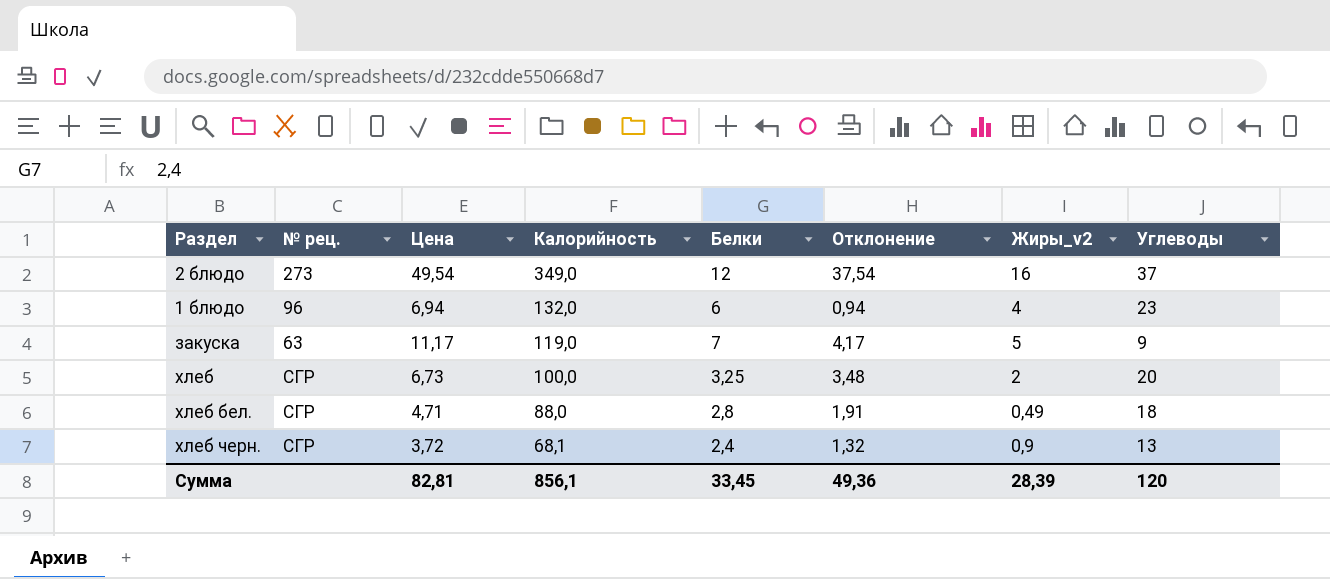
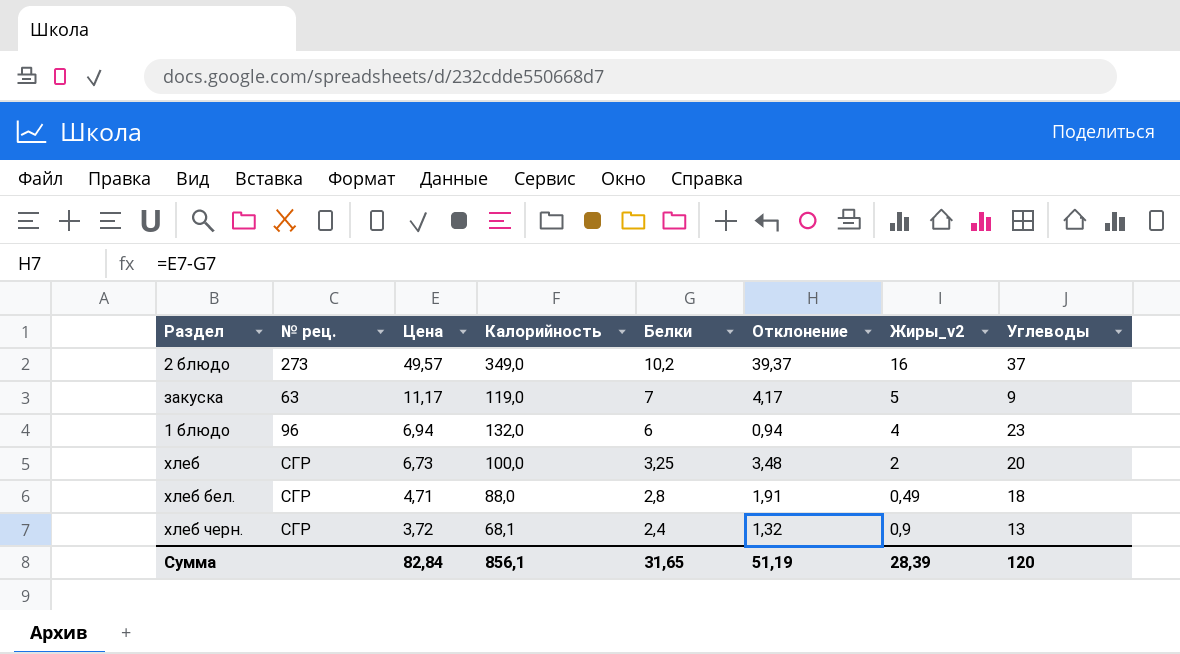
row order: Калорийность descending -> Цена descending
2 блюдо | Цена: 49,54 -> 49,57
2 блюдо | Белки: 12 -> 10,2
2 блюдо | Отклонение: 37,54 -> 39,37
Сумма | Цена: 82,81 -> 82,84
Сумма | Белки: 33,45 -> 31,65
Сумма | Отклонение: 49,36 -> 51,19

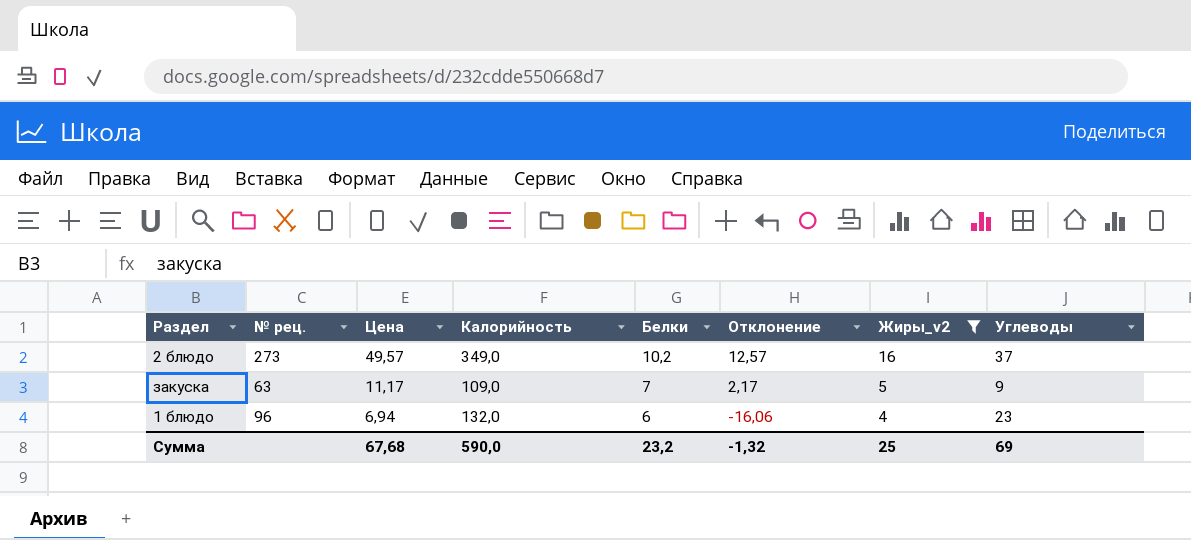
filter: none -> Жиры_v2 >= 4
column Отклонение | formula: [Цена] - [Белки] -> [Цена] - [Углеводы]
закуска | Калорийность: 119,0 -> 109,0
Сумма | Цена: 82,84 -> 67,68
Сумма | Калорийность: 856,1 -> 590,0
Сумма | Белки: 31,65 -> 23,2
Сумма | Отклонение: 51,19 -> -1,32
Сумма | Жиры_v2: 28,39 -> 25
Сумма | Углеводы: 120 -> 69

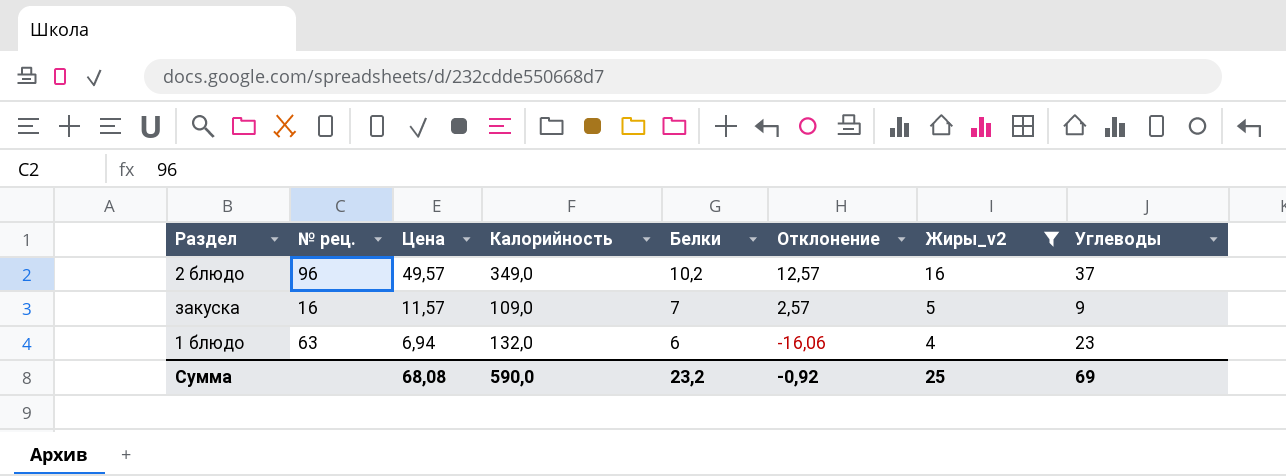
2 блюдо | № рец.: 273 -> 96
закуска | № рец.: 63 -> 16
закуска | Цена: 11,17 -> 11,57
закуска | Отклонение: 2,17 -> 2,57
1 блюдо | № рец.: 96 -> 63
Сумма | Цена: 67,68 -> 68,08
Сумма | Отклонение: -1,32 -> -0,92

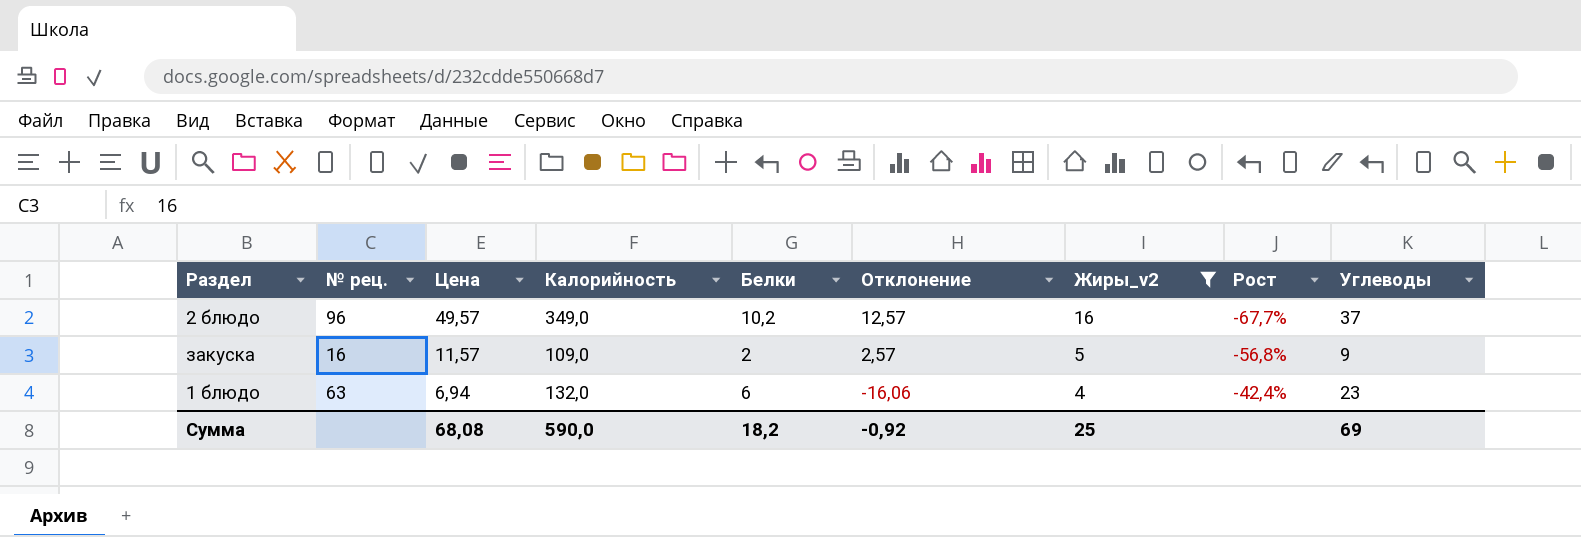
column Рост | formula: none -> ([Жиры_v2] - [Цена]) / [Цена]
закуска | Белки: 7 -> 2
Сумма | Белки: 23,2 -> 18,2

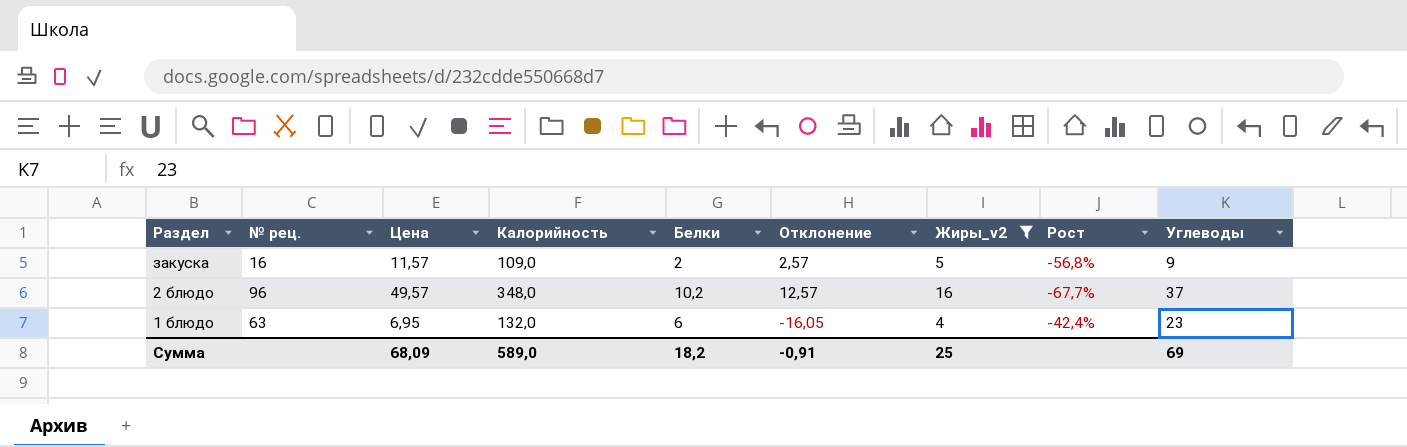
row order: Цена descending -> Раздел descending
2 блюдо | Калорийность: 349,0 -> 348,0
1 блюдо | Цена: 6,94 -> 6,95
1 блюдо | Отклонение: -16,06 -> -16,05
Сумма | Цена: 68,08 -> 68,09
Сумма | Калорийность: 590,0 -> 589,0
Сумма | Отклонение: -0,92 -> -0,91

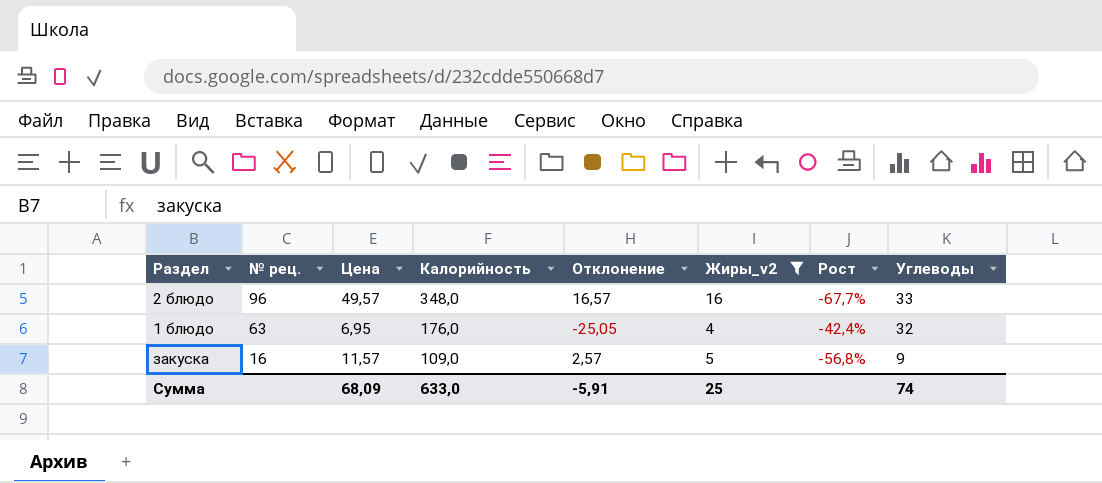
row order: Раздел descending -> № рец. descending
column Белки | position: 5 -> none
2 блюдо | Отклонение: 12,57 -> 16,57
2 блюдо | Углеводы: 37 -> 33
1 блюдо | Калорийность: 132,0 -> 176,0
1 блюдо | Отклонение: -16,05 -> -25,05
1 блюдо | Углеводы: 23 -> 32
Сумма | Калорийность: 589,0 -> 633,0
Сумма | Отклонение: -0,91 -> -5,91
Сумма | Углеводы: 69 -> 74

